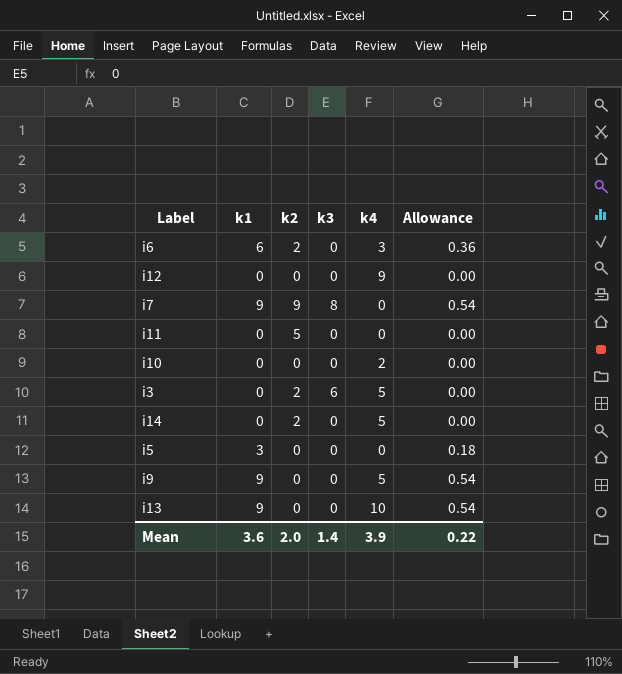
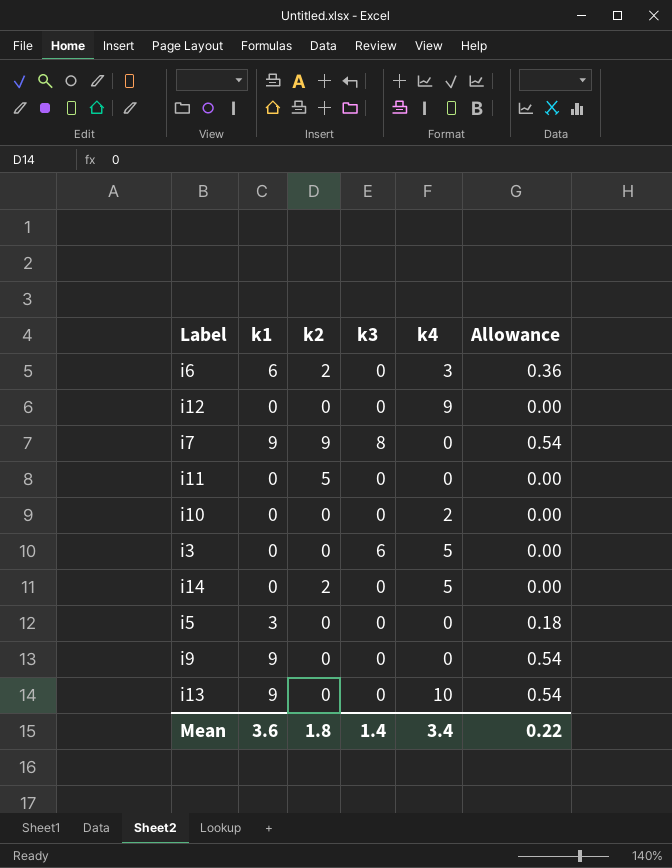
i3 | k2: 2 -> 0
i9 | k4: 5 -> 0
Mean | k2: 2.0 -> 1.8
Mean | k4: 3.9 -> 3.4

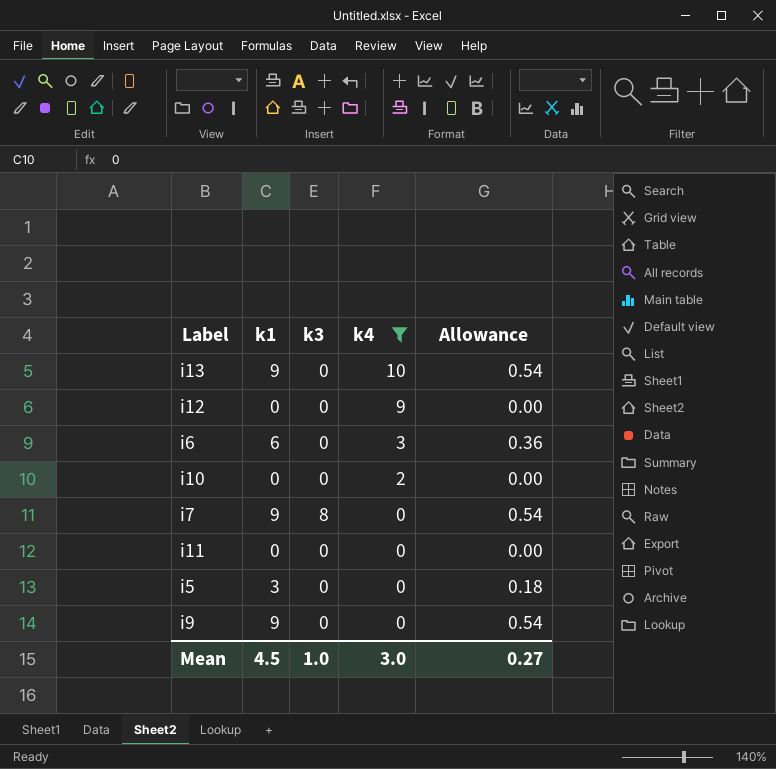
filter: none -> k4 != 5
row order: none -> k4 descending
column k2 | position: 3 -> none
Mean | k1: 3.6 -> 4.5
Mean | k3: 1.4 -> 1.0
Mean | k4: 3.4 -> 3.0
Mean | Allowance: 0.22 -> 0.27

